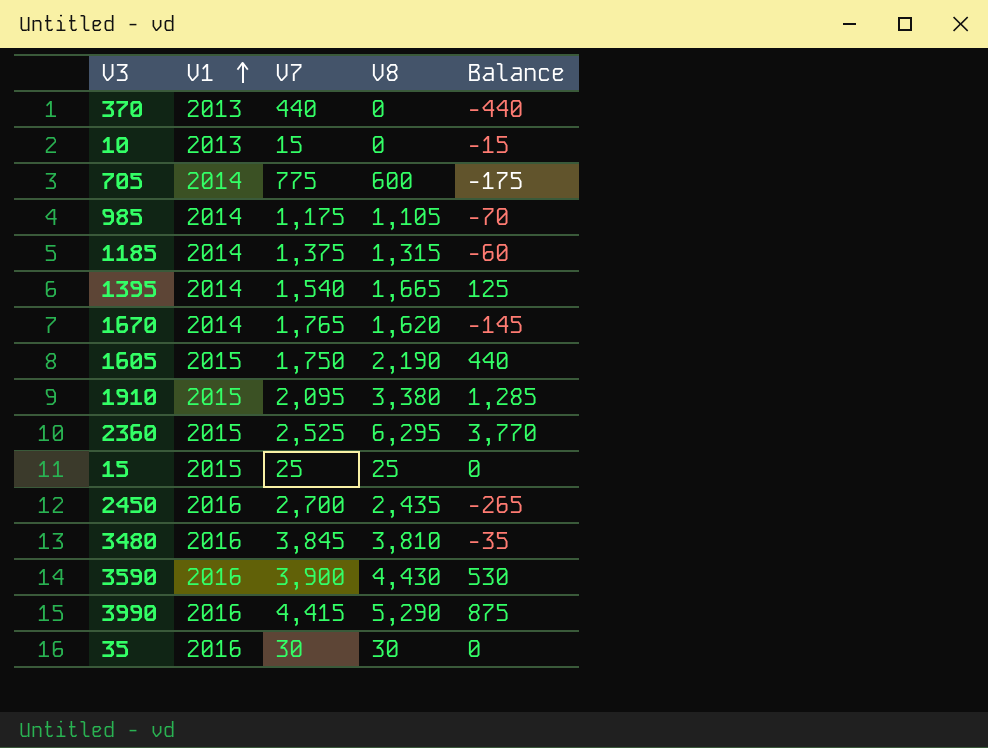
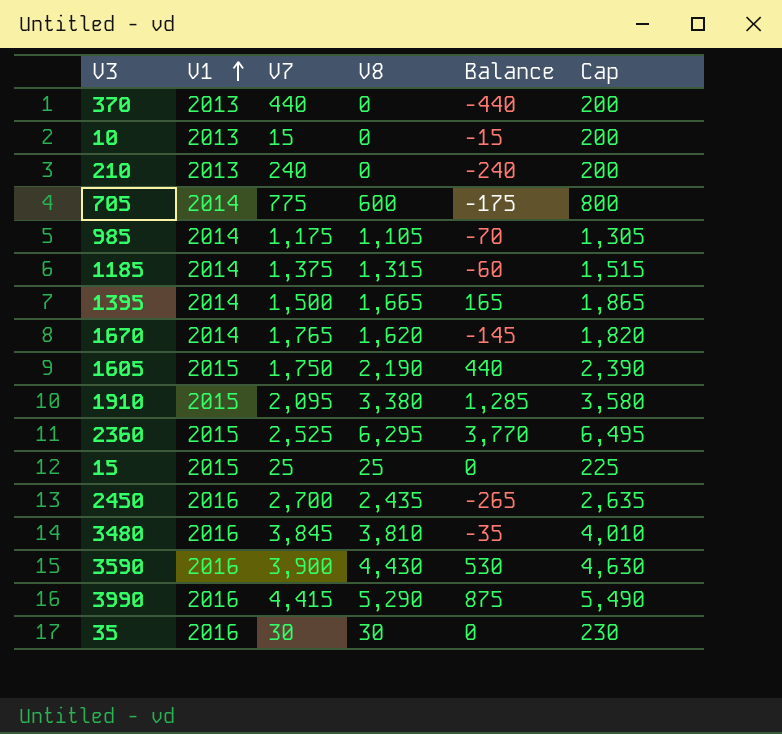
column Cap | formula: none -> [V8] + 200
row 210: none -> 2013 | 240 | 0 | -240 | 200
1395 | V7: 1,540 -> 1,500
1395 | Balance: 125 -> 165

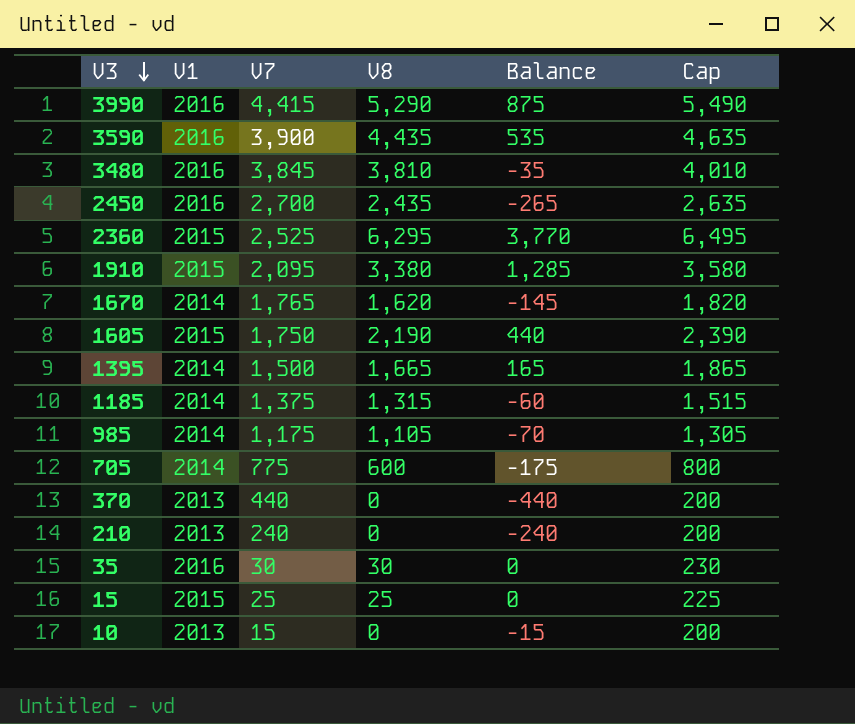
row order: V1 ascending -> V3 descending
3590 | V8: 4,430 -> 4,435
3590 | Balance: 530 -> 535
3590 | Cap: 4,630 -> 4,635

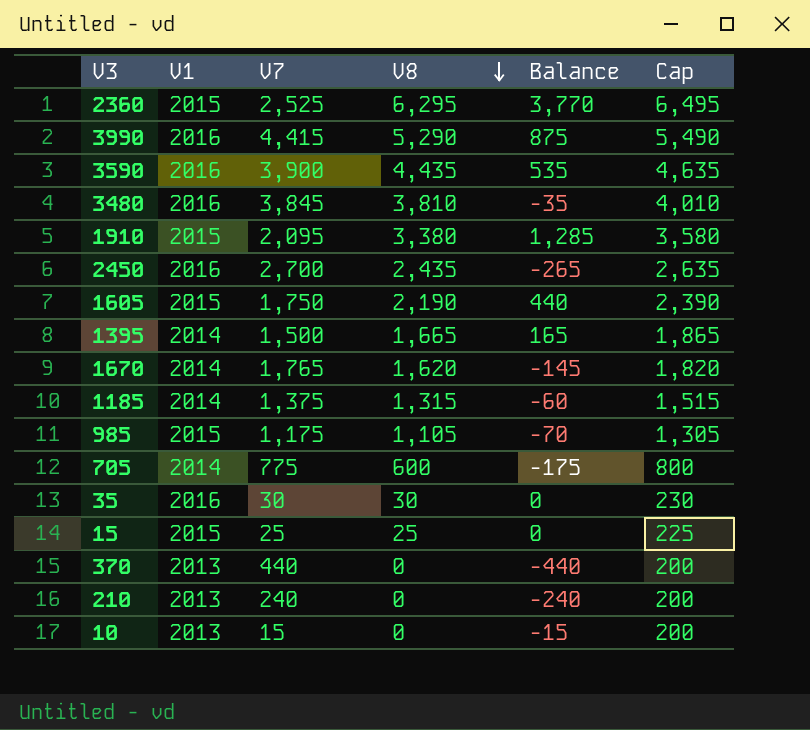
row order: V3 descending -> V8 descending
985 | V1: 2014 -> 2015

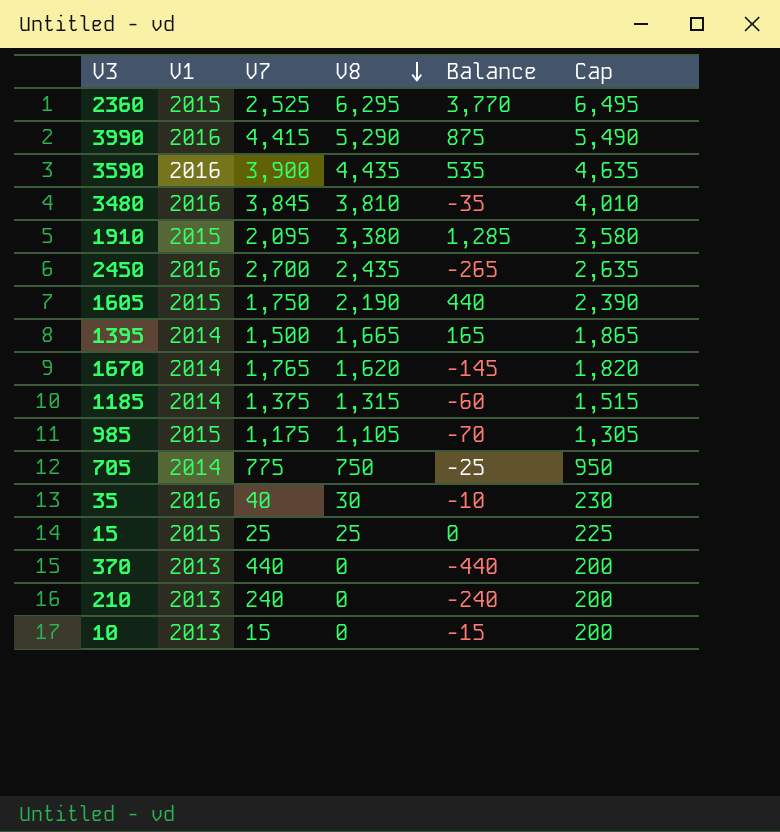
705 | V8: 600 -> 750
705 | Balance: -175 -> -25
705 | Cap: 800 -> 950
35 | V7: 30 -> 40
35 | Balance: 0 -> -10

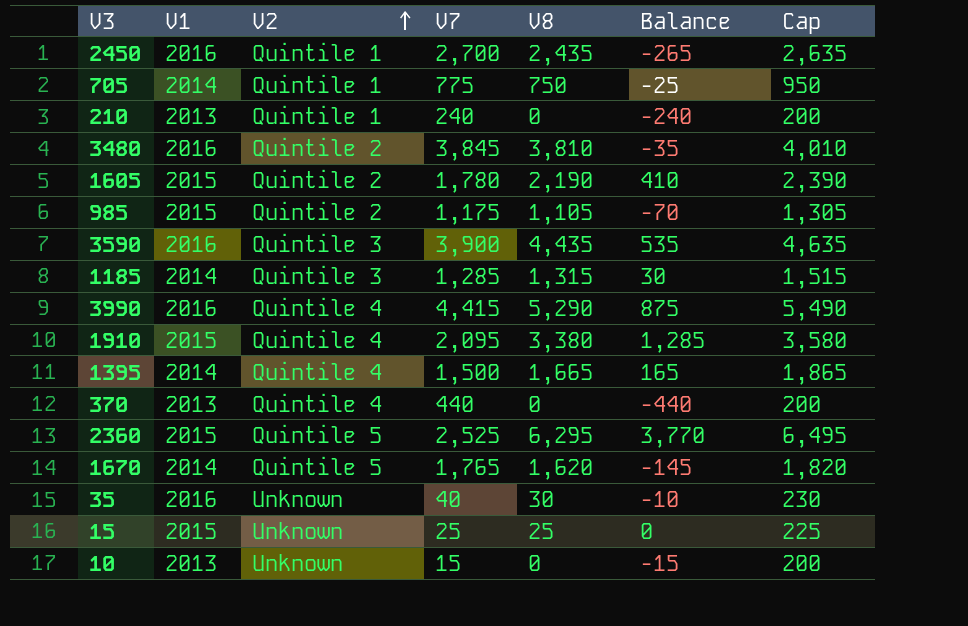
row order: V8 descending -> V2 ascending
column V2 | position: none -> 3
1605 | V7: 1,750 -> 1,780
1605 | Balance: 440 -> 410
1185 | V7: 1,375 -> 1,285
1185 | Balance: -60 -> 30

